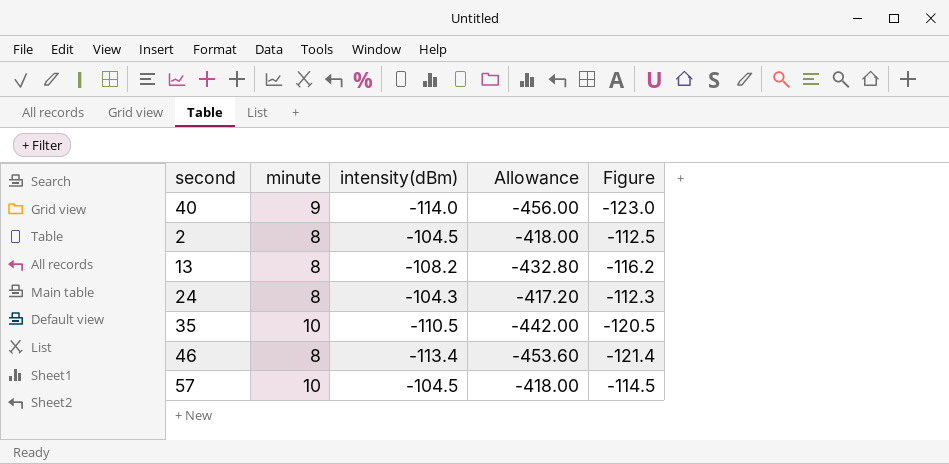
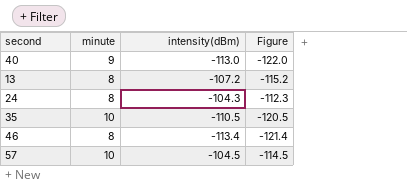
column Allowance | formula: [intensity(dBm)] * 4 -> none
row 2: 8 | -104.5 | -418.00 | -112.5 -> none
40 | intensity(dBm): -114.0 -> -113.0
40 | Figure: -123.0 -> -122.0
13 | intensity(dBm): -108.2 -> -107.2
13 | Figure: -116.2 -> -115.2

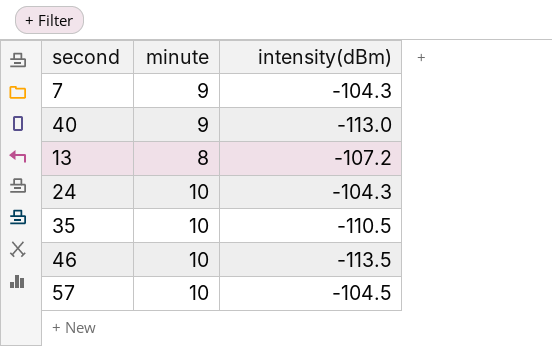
column Figure | formula: [intensity(dBm)] - [minute] -> none
row 7: none -> 9 | -104.3
24 | minute: 8 -> 10
46 | minute: 8 -> 10
46 | intensity(dBm): -113.4 -> -113.5

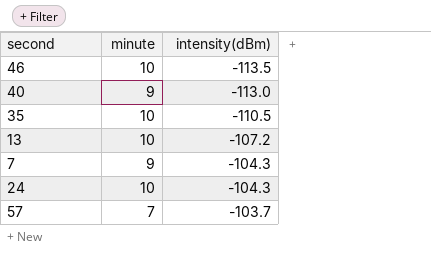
row order: none -> intensity(dBm) ascending
13 | minute: 8 -> 10
57 | minute: 10 -> 7
57 | intensity(dBm): -104.5 -> -103.7

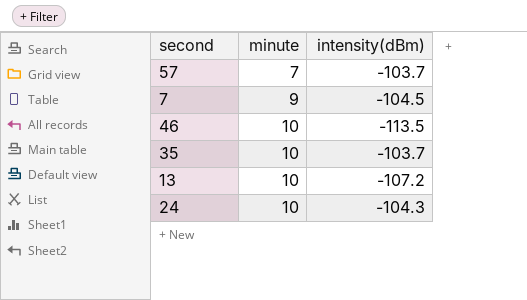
row order: intensity(dBm) ascending -> minute ascending
row 40: 9 | -113.0 -> none
7 | intensity(dBm): -104.3 -> -104.5
35 | intensity(dBm): -110.5 -> -103.7

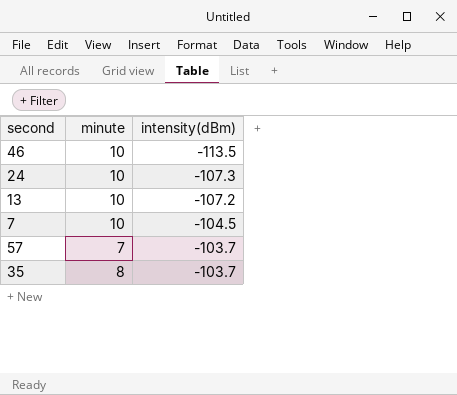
row order: minute ascending -> intensity(dBm) ascending
24 | intensity(dBm): -104.3 -> -107.3
7 | minute: 9 -> 10
35 | minute: 10 -> 8

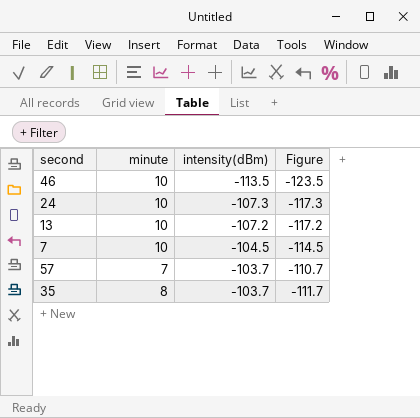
column Figure | formula: none -> [intensity(dBm)] - [minute]

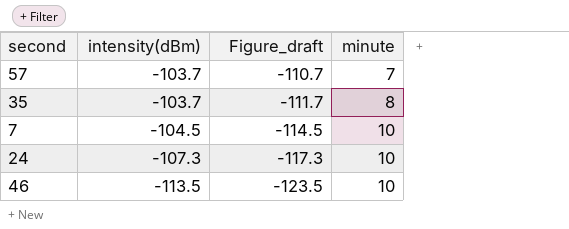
row order: intensity(dBm) ascending -> intensity(dBm) descending
column name: Figure -> Figure_draft
column minute | position: 2 -> 4
row 13: 10 | -107.2 | -117.2 -> none

